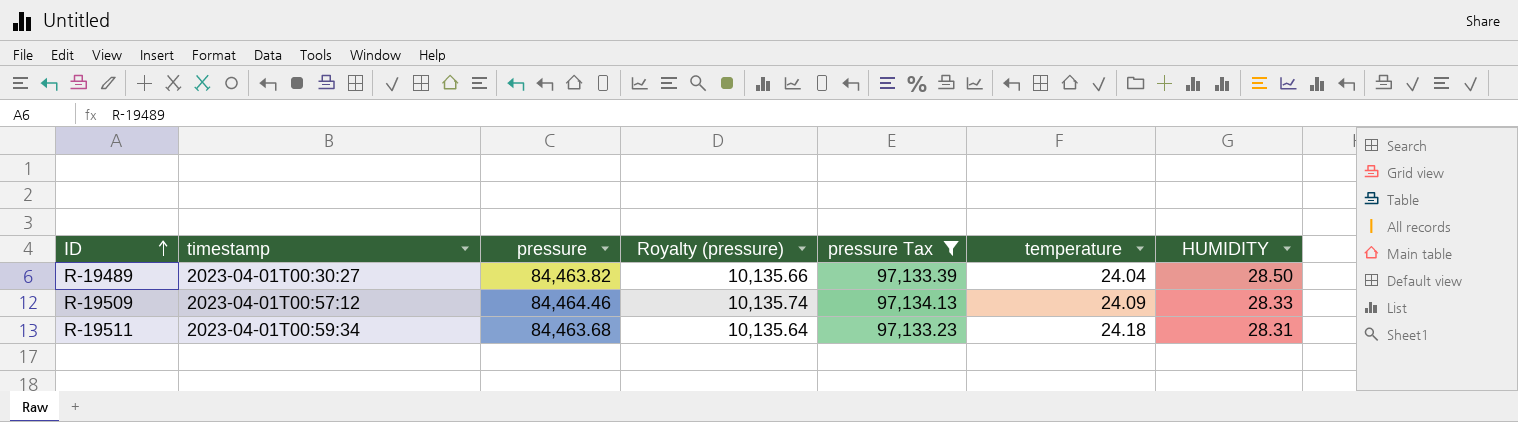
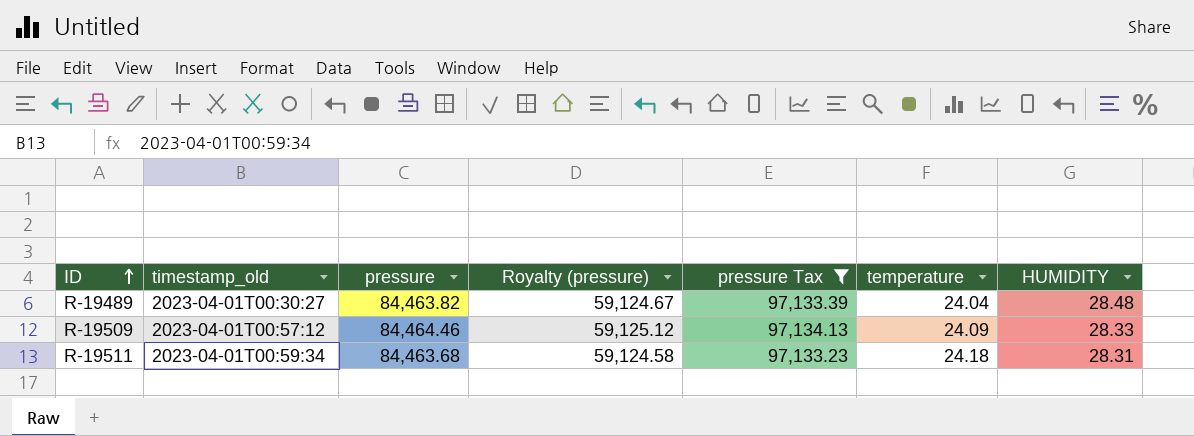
column name: timestamp -> timestamp_old
column Royalty (pressure) | formula: [pressure] * 0.12 -> [pressure] * 0.7
R-19489 | HUMIDITY: 28.50 -> 28.48

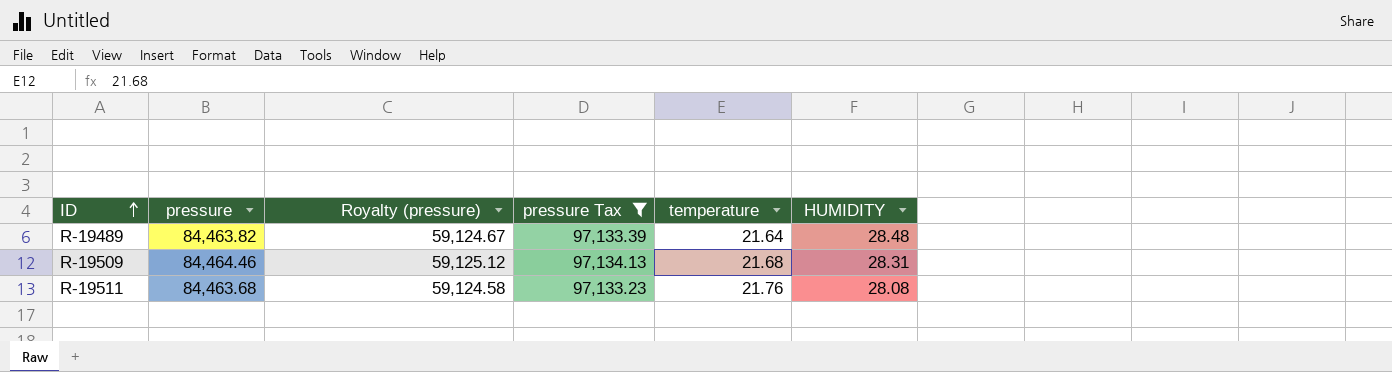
column timestamp_old | position: 2 -> none
R-19489 | temperature: 24.04 -> 21.64
R-19509 | temperature: 24.09 -> 21.68
R-19509 | HUMIDITY: 28.33 -> 28.31
R-19511 | temperature: 24.18 -> 21.76
R-19511 | HUMIDITY: 28.31 -> 28.08

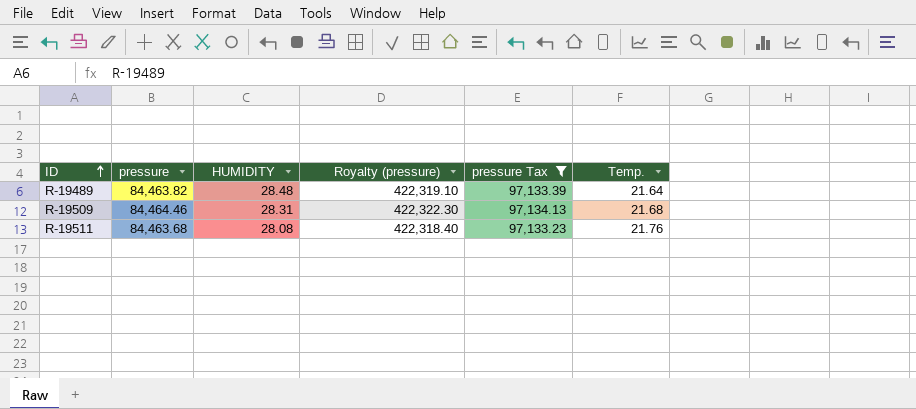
column HUMIDITY | position: 6 -> 3
column Royalty (pressure) | formula: [pressure] * 0.7 -> [pressure] * 5
column name: temperature -> Temp.

